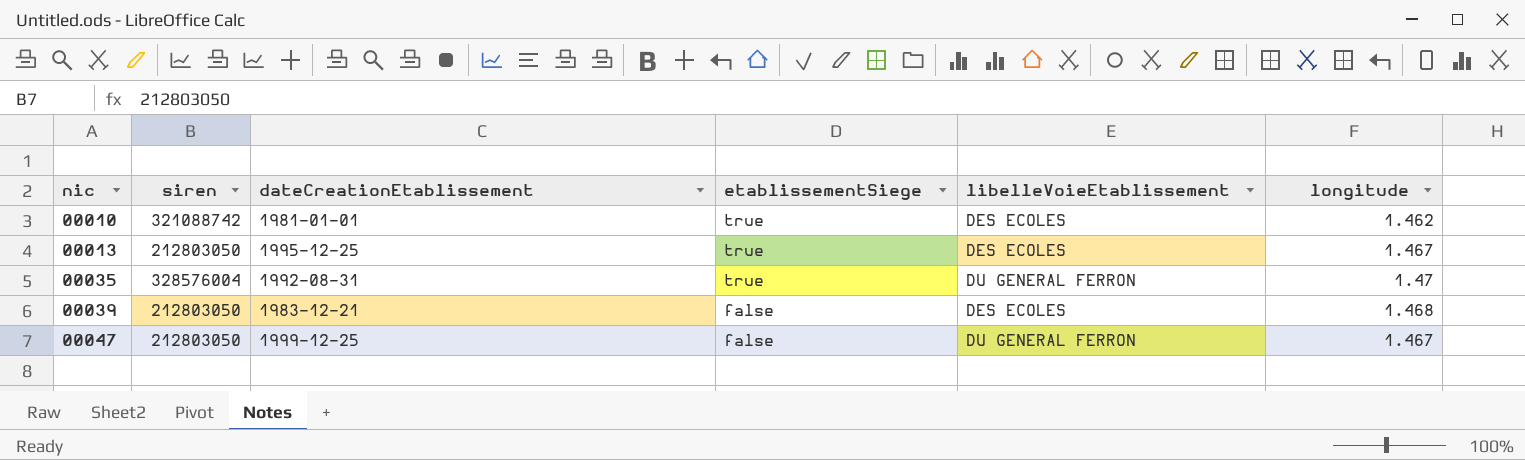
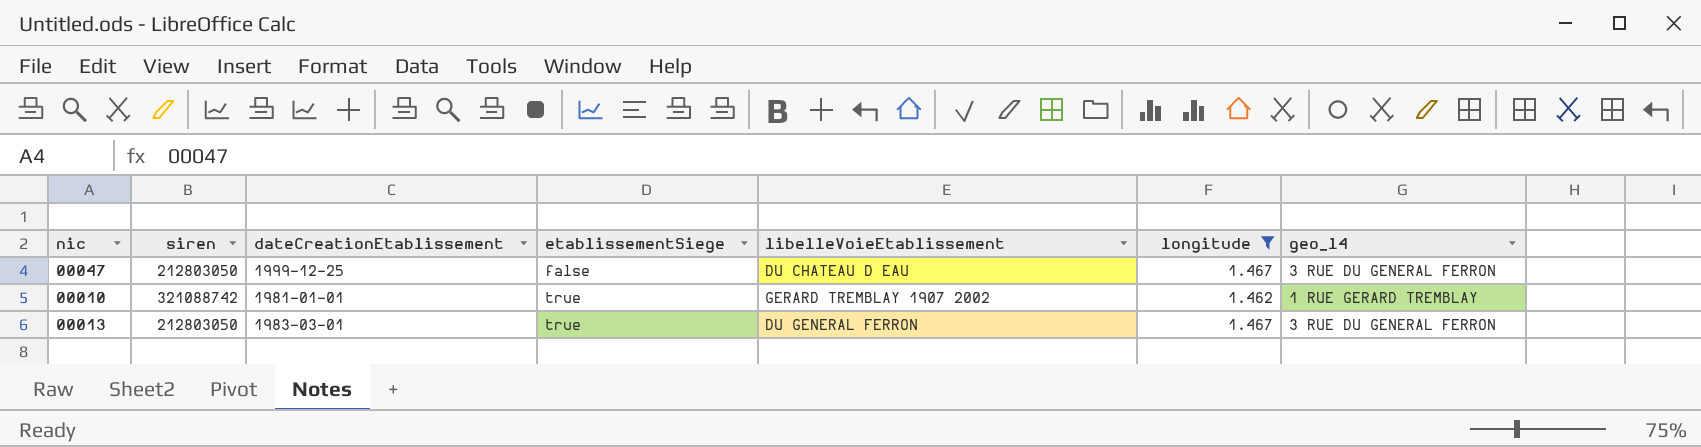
filter: none -> longitude <= 1.467
row order: nic ascending -> etablissementSiege ascending
column geo_l4 | position: none -> 7
00047 | libelleVoieEtablissement: DU GENERAL FERRON -> DU CHATEAU D EAU
00010 | libelleVoieEtablissement: DES ECOLES -> GERARD TREMBLAY 1907 2002
00013 | dateCreationEtablissement: 1995-12-25 -> 1983-03-01
00013 | libelleVoieEtablissement: DES ECOLES -> DU GENERAL FERRON

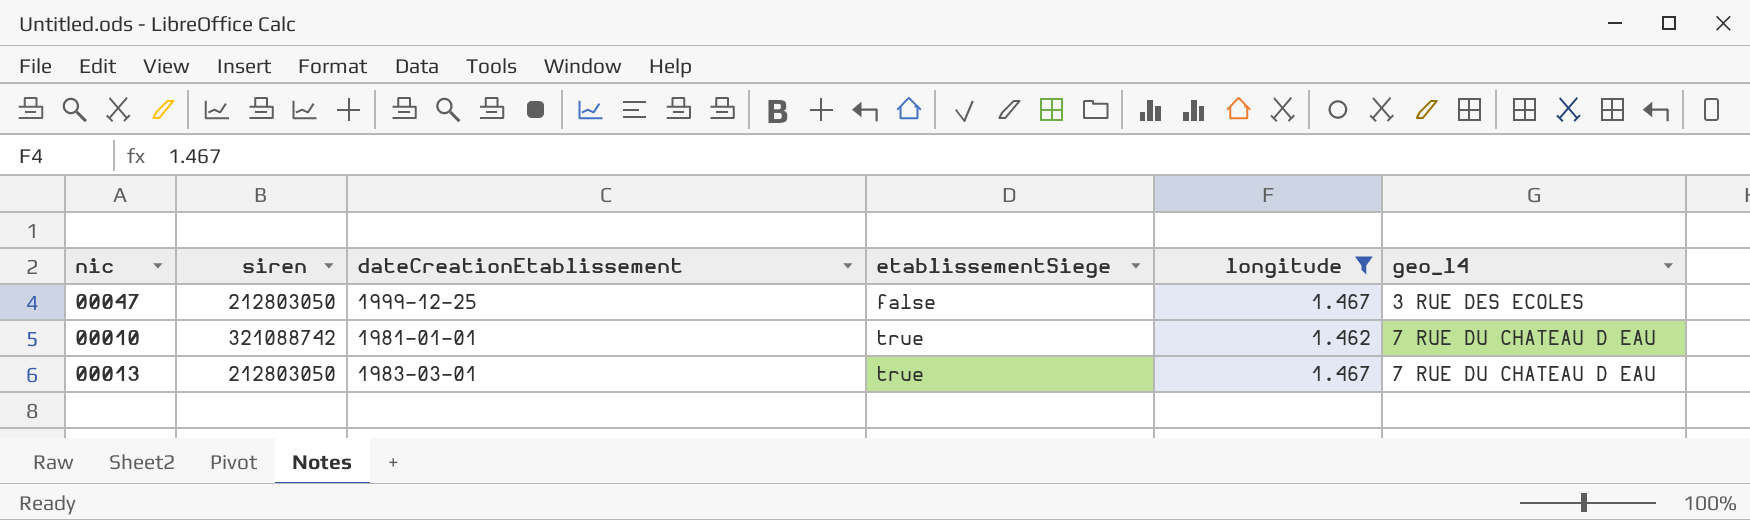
column libelleVoieEtablissement | position: 5 -> none
00047 | geo_l4: 3 RUE DU GENERAL FERRON -> 3 RUE DES ECOLES
00010 | geo_l4: 1 RUE GERARD TREMBLAY -> 7 RUE DU CHATEAU D EAU
00013 | geo_l4: 3 RUE DU GENERAL FERRON -> 7 RUE DU CHATEAU D EAU

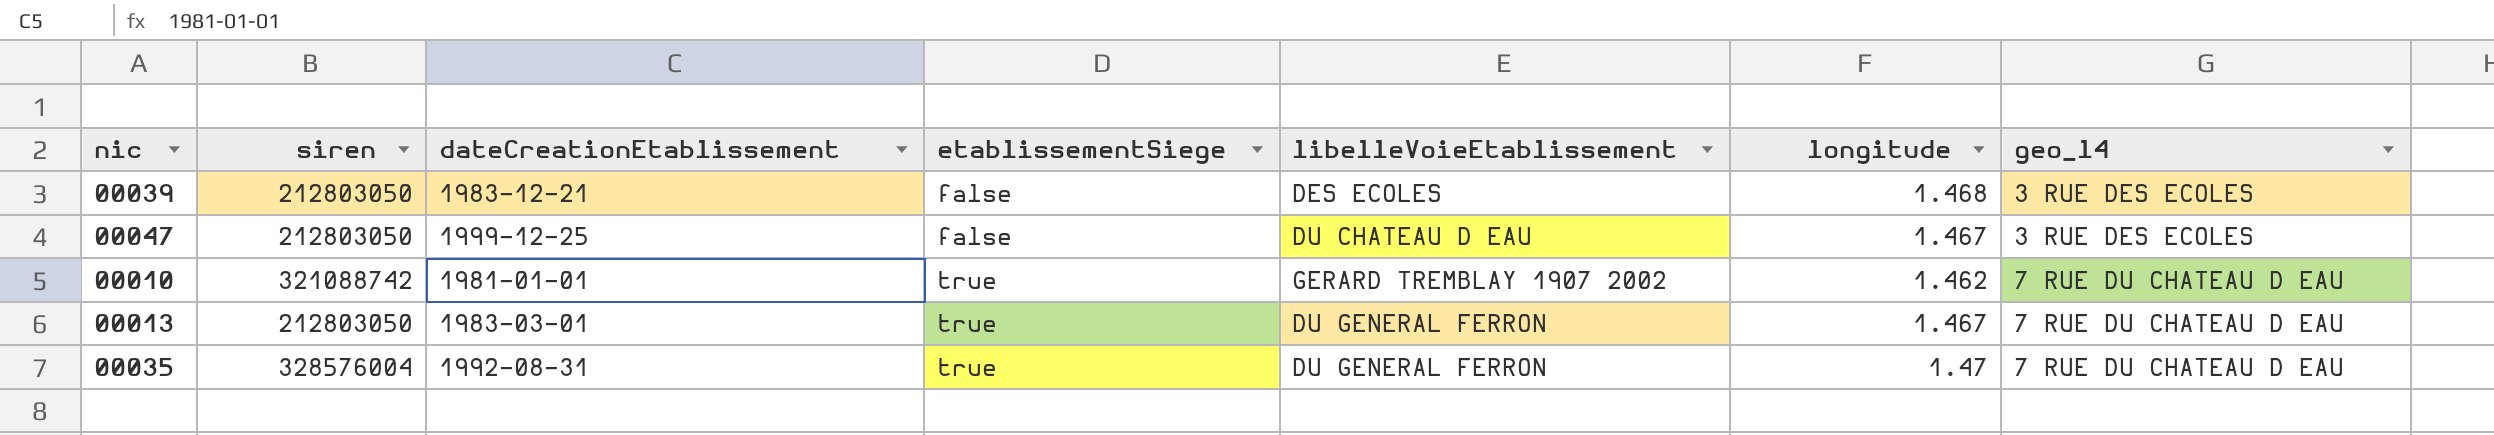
filter: longitude <= 1.467 -> none
column libelleVoieEtablissement | position: none -> 5

